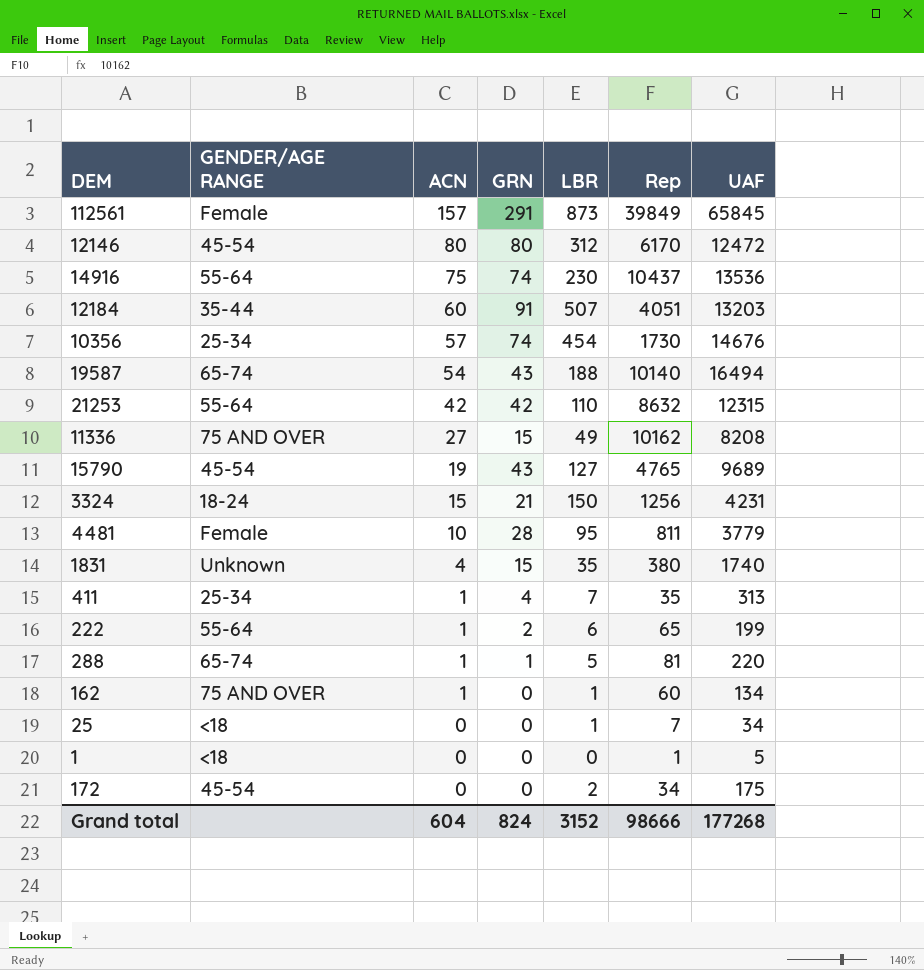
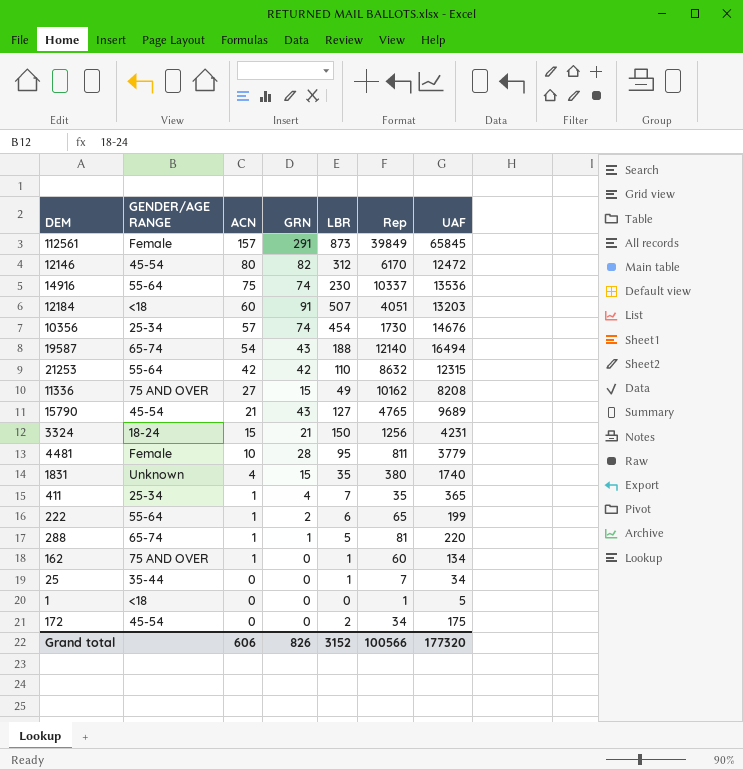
12146 | GRN: 80 -> 82
14916 | Rep: 10437 -> 10337
12184 | GENDER/AGE RANGE: 35-44 -> <18
19587 | Rep: 10140 -> 12140
15790 | ACN: 19 -> 21
411 | UAF: 313 -> 365
25 | GENDER/AGE RANGE: <18 -> 35-44
Grand total | ACN: 604 -> 606
Grand total | GRN: 824 -> 826
Grand total | Rep: 98666 -> 100566
Grand total | UAF: 177268 -> 177320

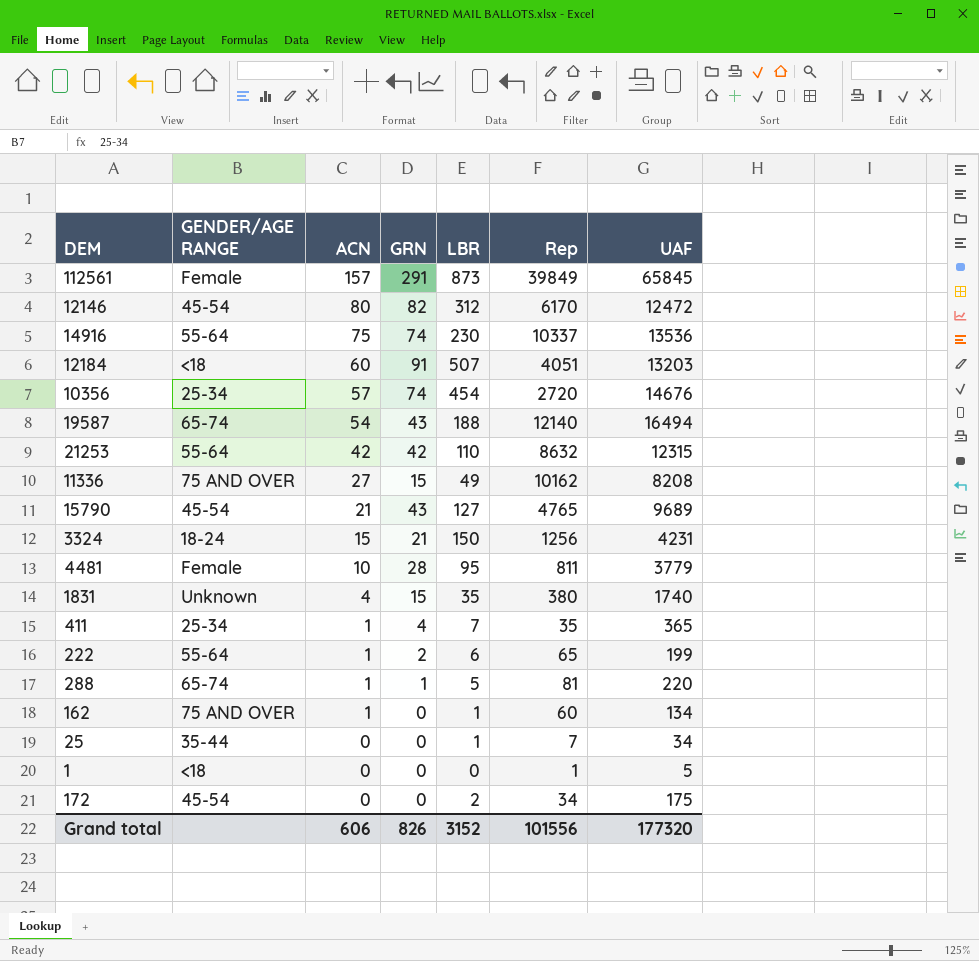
10356 | Rep: 1730 -> 2720
Grand total | Rep: 100566 -> 101556

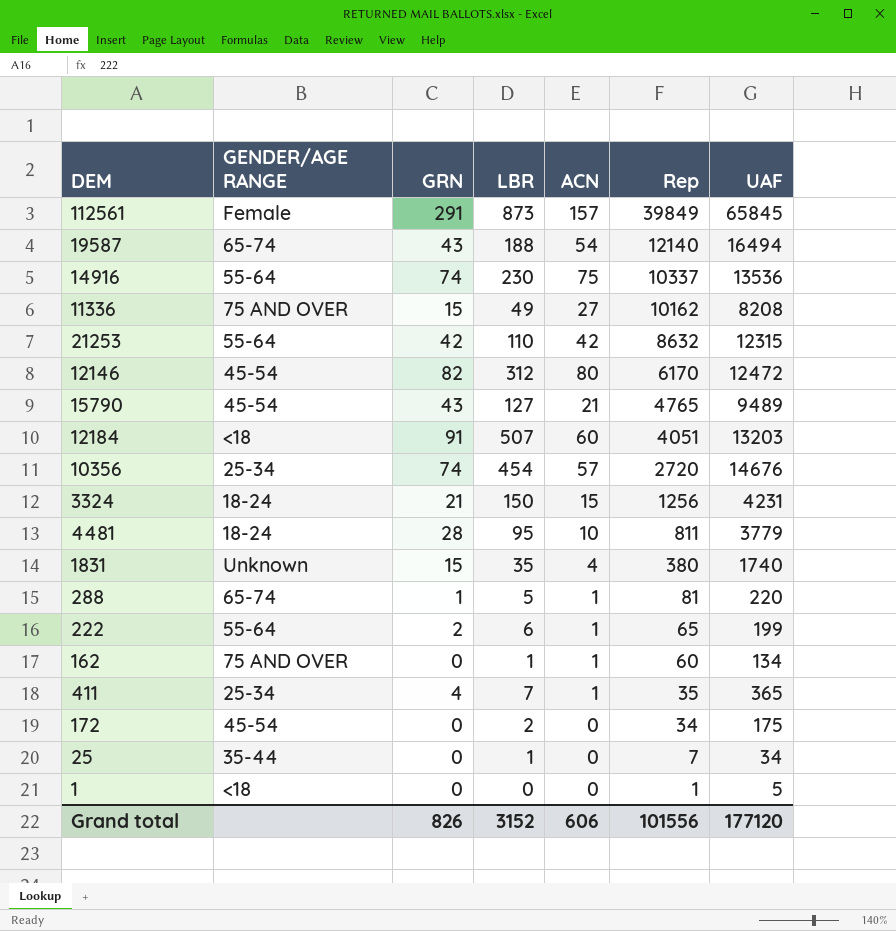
row order: ACN descending -> Rep descending
column ACN | position: 3 -> 5
15790 | UAF: 9689 -> 9489
4481 | GENDER/AGE RANGE: Female -> 18-24
Grand total | UAF: 177320 -> 177120

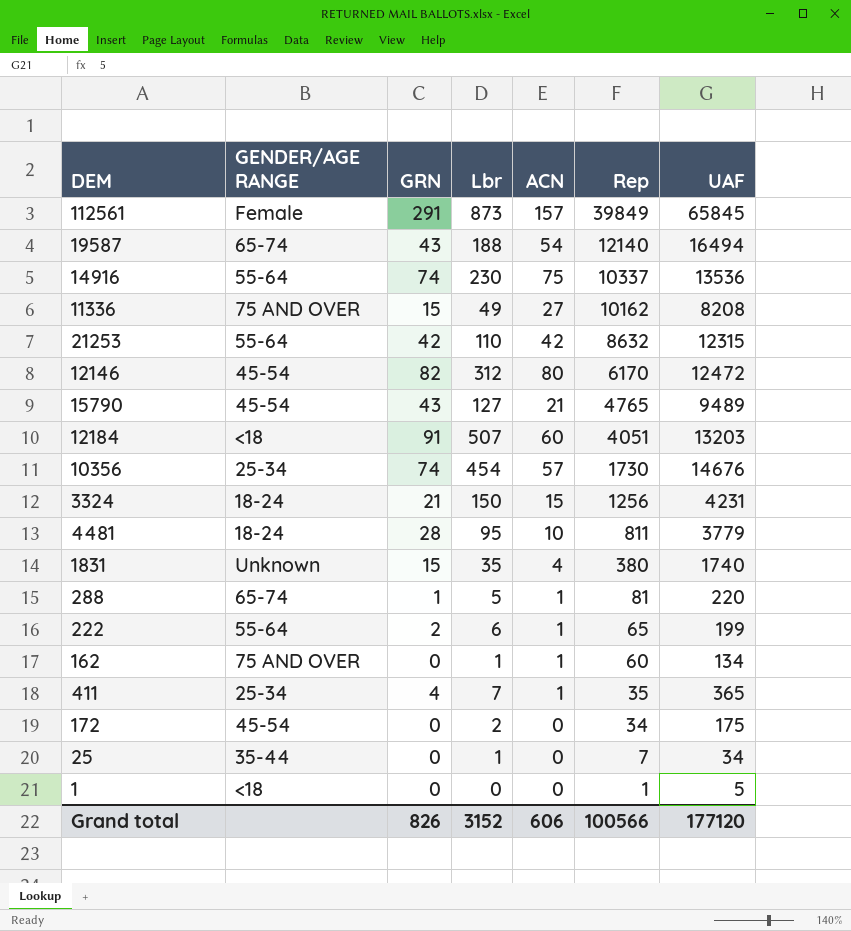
column name: LBR -> Lbr
10356 | Rep: 2720 -> 1730
Grand total | Rep: 101556 -> 100566

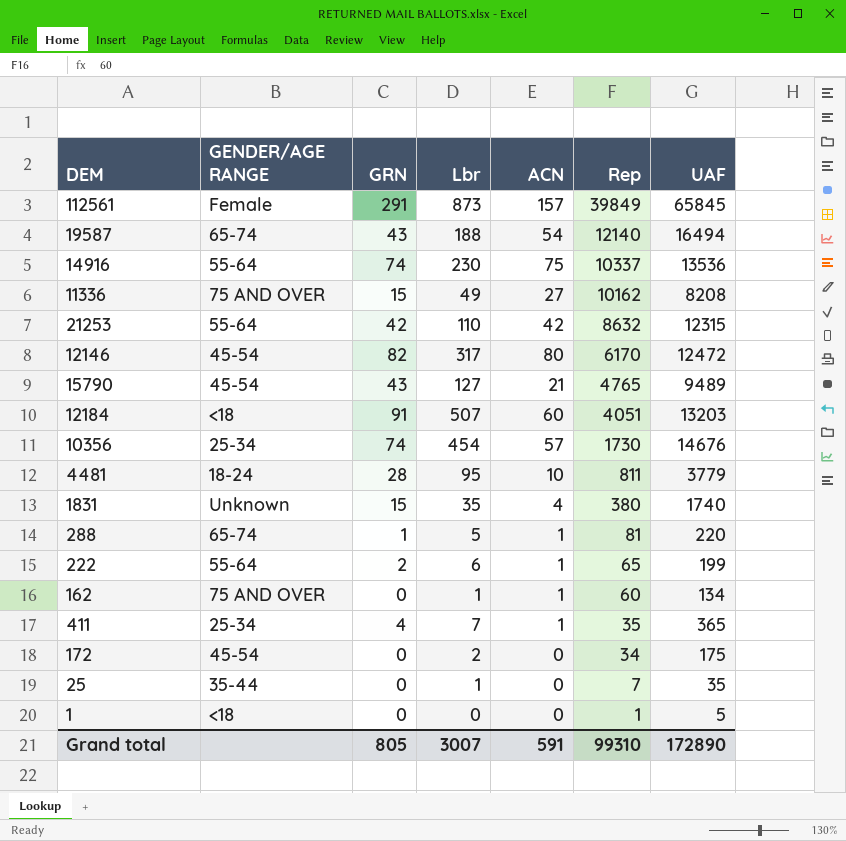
row 3324: 18-24 | 21 | 150 | 15 | 1256 | 4231 -> none
12146 | Lbr: 312 -> 317
25 | UAF: 34 -> 35
Grand total | GRN: 826 -> 805
Grand total | Lbr: 3152 -> 3007
Grand total | ACN: 606 -> 591
Grand total | Rep: 100566 -> 99310
Grand total | UAF: 177120 -> 172890

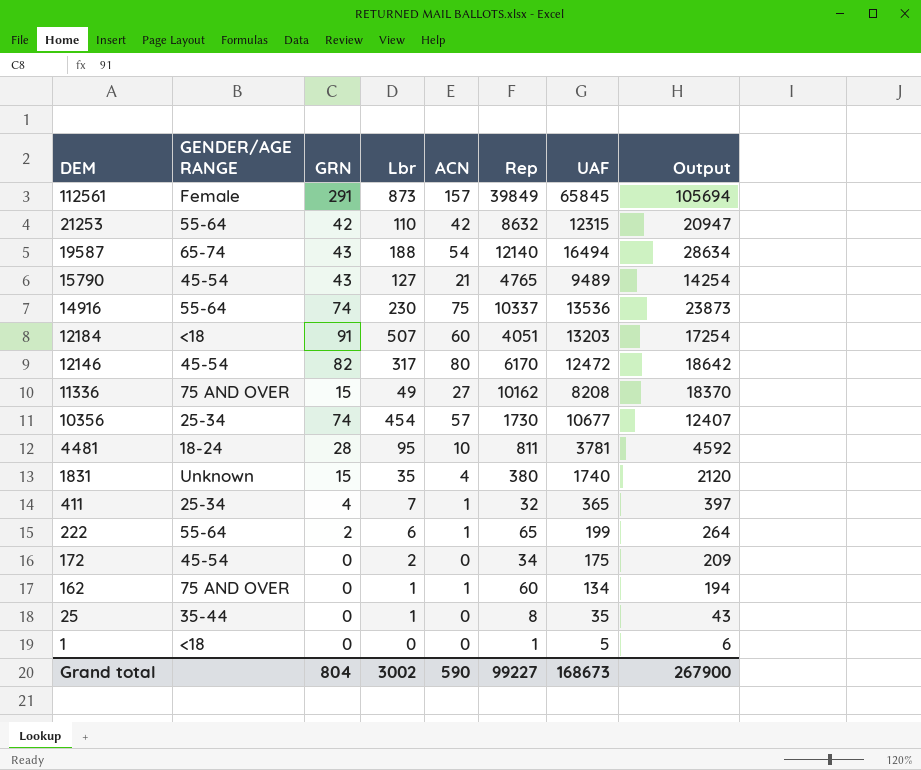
row order: Rep descending -> DEM descending
column Output | formula: none -> [Rep] + [UAF]
row 288: 65-74 | 1 | 5 | 1 | 81 | 220 -> none
10356 | UAF: 14676 -> 10677
4481 | UAF: 3779 -> 3781
411 | Rep: 35 -> 32
25 | Rep: 7 -> 8
Grand total | GRN: 805 -> 804
Grand total | Lbr: 3007 -> 3002
Grand total | ACN: 591 -> 590
Grand total | Rep: 99310 -> 99227
Grand total | UAF: 172890 -> 168673

